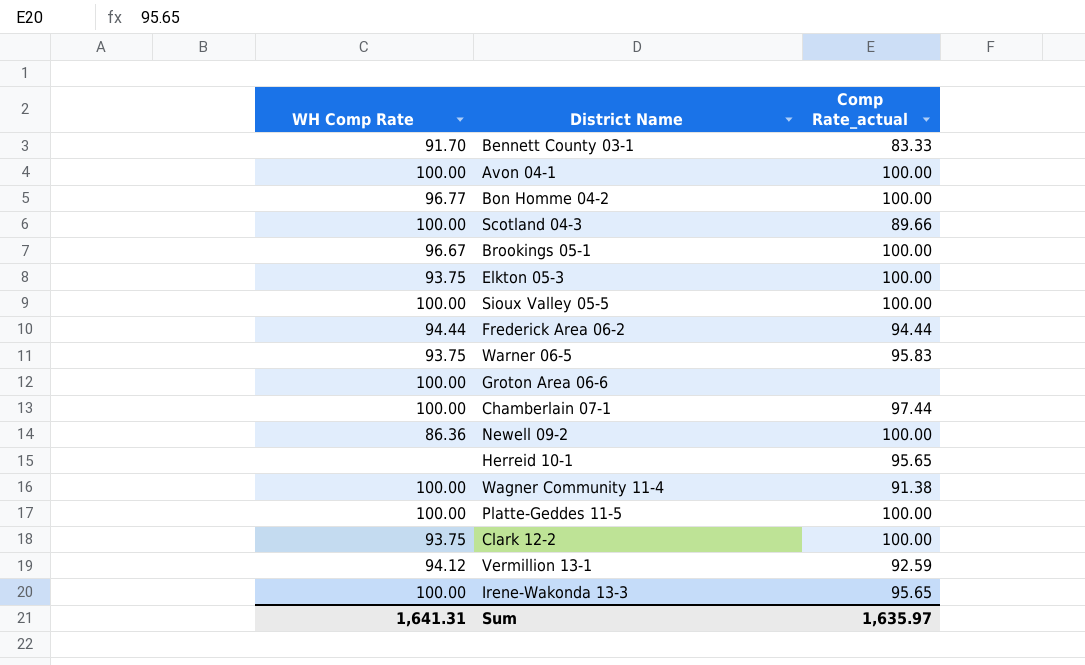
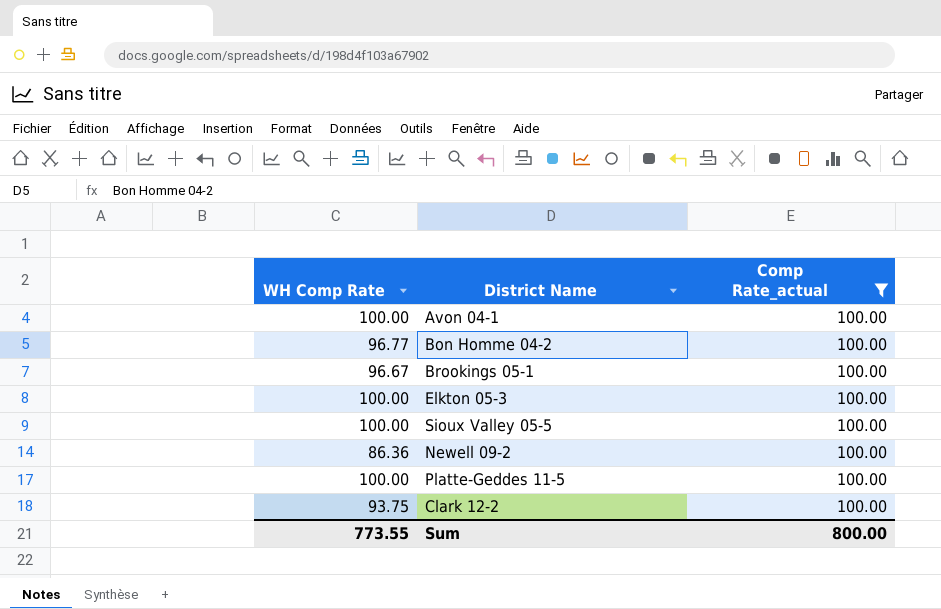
filter: none -> Comp Rate_actual = 100.00
Elkton 05-3 | WH Comp Rate: 93.75 -> 100.00
Sum | WH Comp Rate: 1,641.31 -> 773.55
Sum | Comp Rate_actual: 1,635.97 -> 800.00

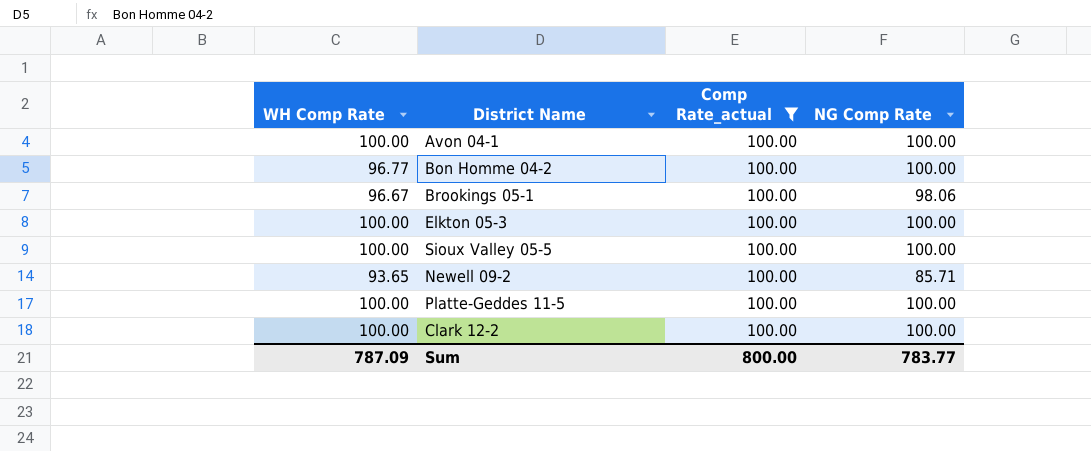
column NG Comp Rate | position: none -> 4
Newell 09-2 | WH Comp Rate: 86.36 -> 93.65
Clark 12-2 | WH Comp Rate: 93.75 -> 100.00
Sum | WH Comp Rate: 773.55 -> 787.09

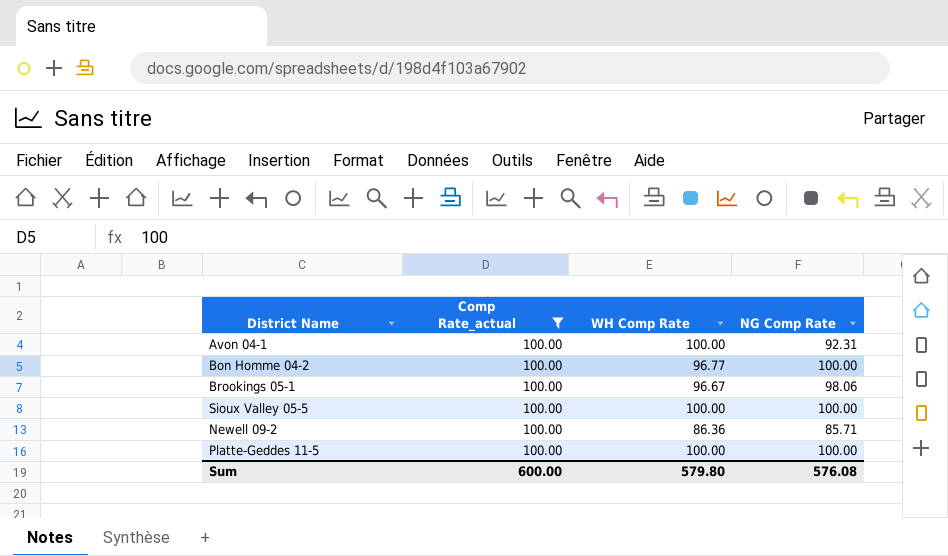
column WH Comp Rate | position: 1 -> 3
row Elkton 05-3: 100.00 | 100.00 | 100.00 -> none
row Clark 12-2: 100.00 | 100.00 | 100.00 -> none
Avon 04-1 | NG Comp Rate: 100.00 -> 92.31
Newell 09-2 | WH Comp Rate: 93.65 -> 86.36
Sum | Comp Rate_actual: 800.00 -> 600.00
Sum | WH Comp Rate: 787.09 -> 579.80
Sum | NG Comp Rate: 783.77 -> 576.08

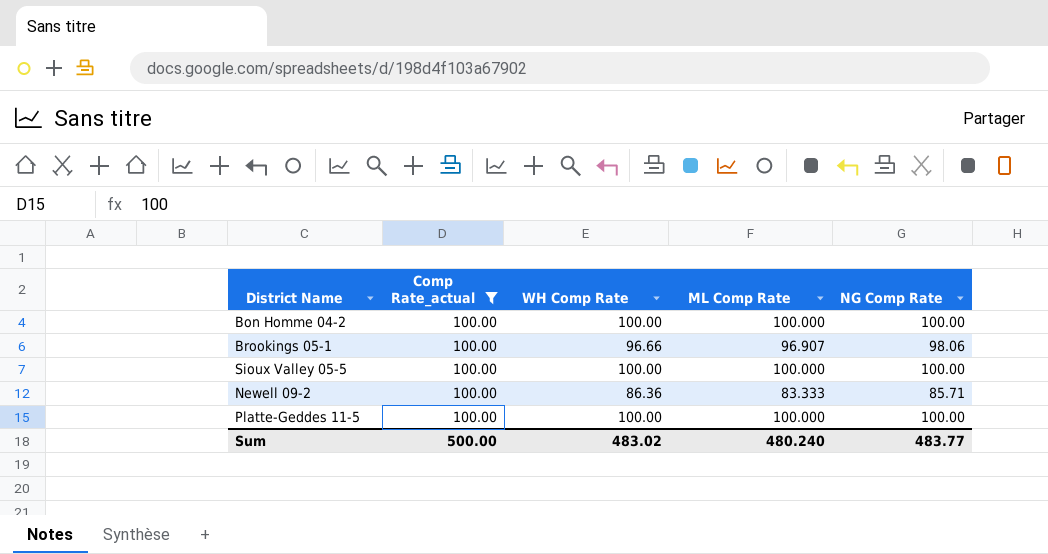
column ML Comp Rate | position: none -> 4
row Avon 04-1: 100.00 | 100.00 | 92.31 -> none
Bon Homme 04-2 | WH Comp Rate: 96.77 -> 100.00
Brookings 05-1 | WH Comp Rate: 96.67 -> 96.66
Sum | Comp Rate_actual: 600.00 -> 500.00
Sum | WH Comp Rate: 579.80 -> 483.02
Sum | NG Comp Rate: 576.08 -> 483.77

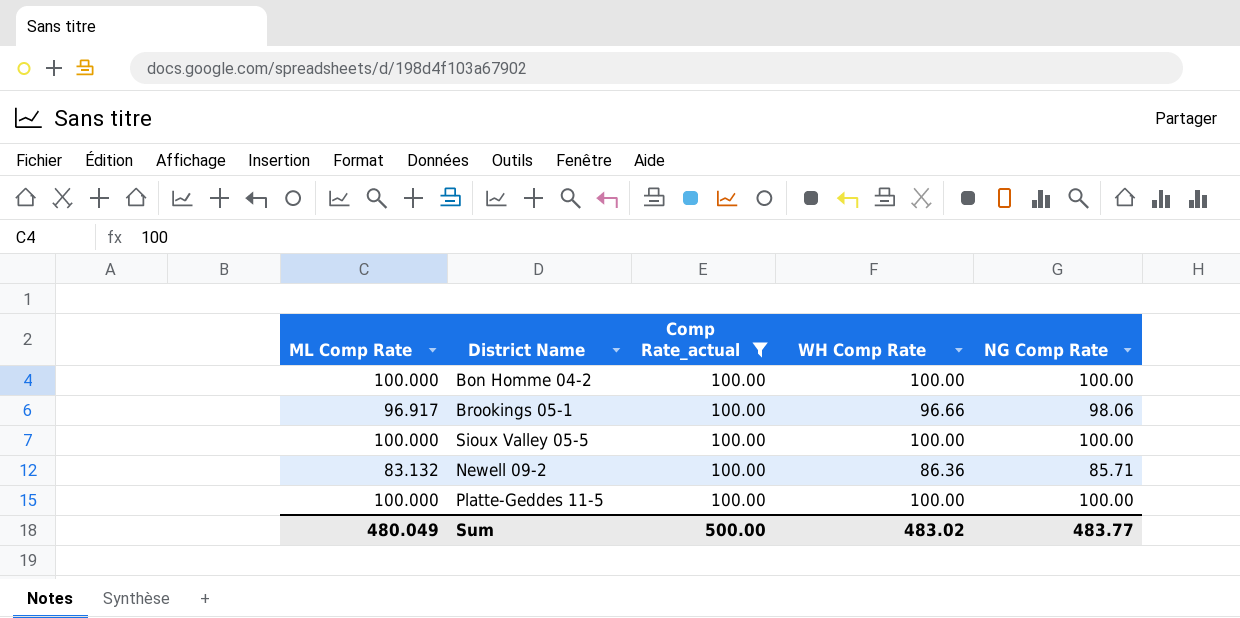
column ML Comp Rate | position: 4 -> 1
Brookings 05-1 | ML Comp Rate: 96.907 -> 96.917
Newell 09-2 | ML Comp Rate: 83.333 -> 83.132
Sum | ML Comp Rate: 480.240 -> 480.049

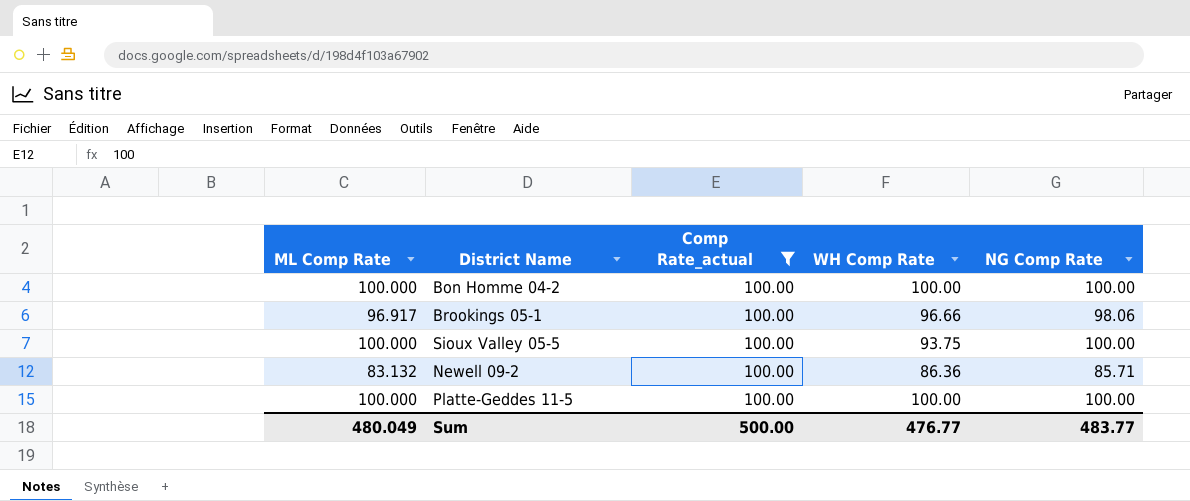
Sioux Valley 05-5 | WH Comp Rate: 100.00 -> 93.75
Sum | WH Comp Rate: 483.02 -> 476.77

